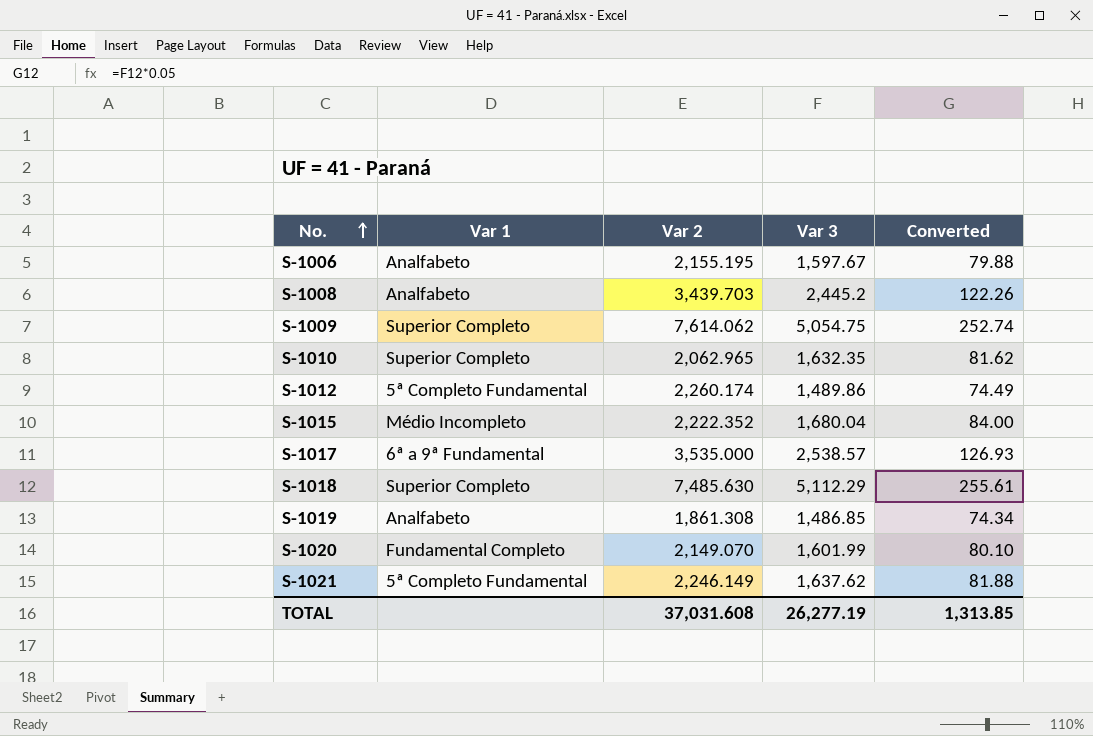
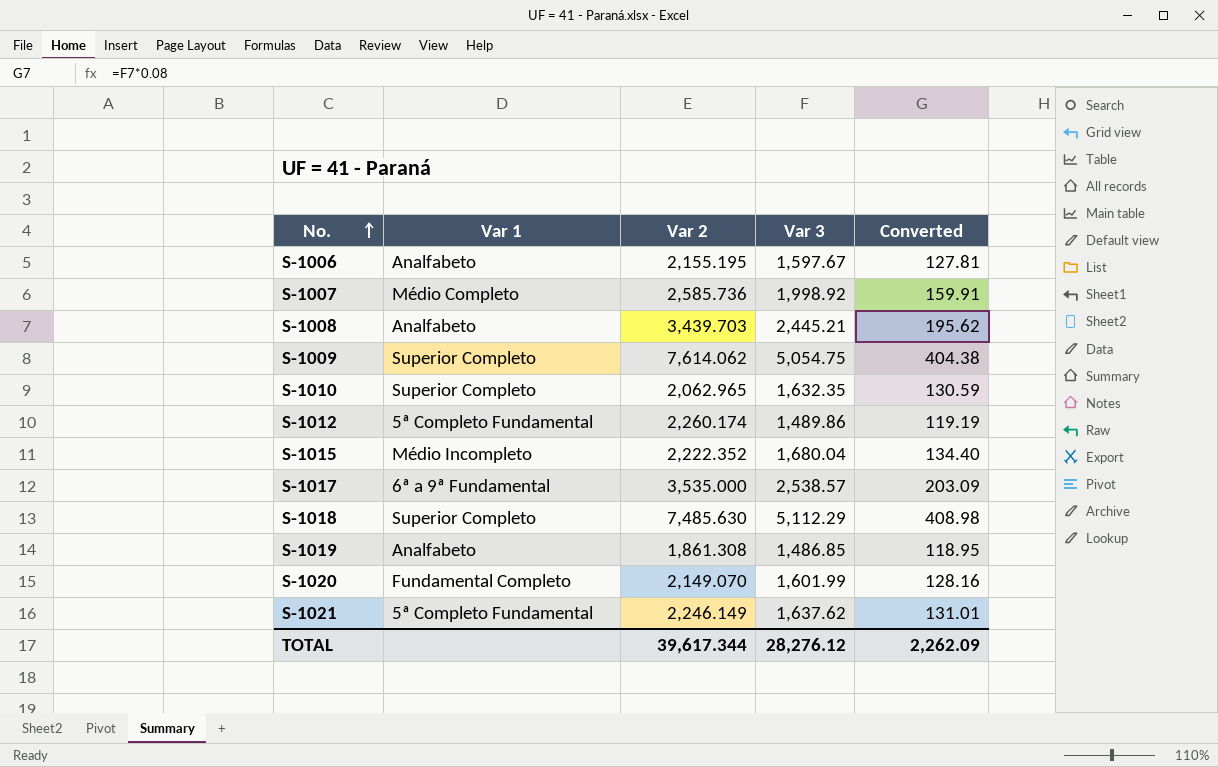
column Converted | formula: [Var 3] * 0.05 -> [Var 3] * 0.08
row S-1007: none -> Médio Completo | 2,585.736 | 1,998.92 | 159.91
S-1008 | Var 3: 2,445.2 -> 2,445.21
TOTAL | Var 2: 37,031.608 -> 39,617.344
TOTAL | Var 3: 26,277.19 -> 28,276.12
TOTAL | Converted: 1,313.85 -> 2,262.09

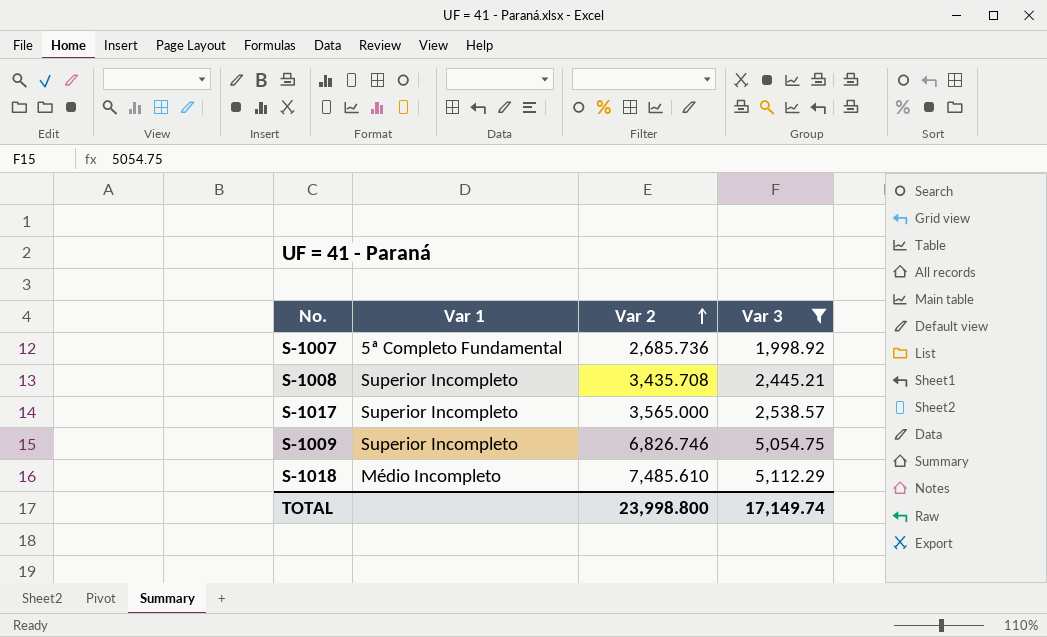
filter: none -> Var 3 >= 1,998.92
row order: No. ascending -> Var 2 ascending
column Converted | formula: [Var 3] * 0.08 -> none
S-1007 | Var 1: Médio Completo -> 5ª Completo Fundamental
S-1007 | Var 2: 2,585.736 -> 2,685.736
S-1008 | Var 1: Analfabeto -> Superior Incompleto
S-1008 | Var 2: 3,439.703 -> 3,435.708
S-1017 | Var 1: 6ª a 9ª Fundamental -> Superior Incompleto
S-1017 | Var 2: 3,535.000 -> 3,565.000
S-1009 | Var 1: Superior Completo -> Superior Incompleto
S-1009 | Var 2: 7,614.062 -> 6,826.746
S-1018 | Var 1: Superior Completo -> Médio Incompleto
S-1018 | Var 2: 7,485.630 -> 7,485.610
TOTAL | Var 2: 39,617.344 -> 23,998.800
TOTAL | Var 3: 28,276.12 -> 17,149.74

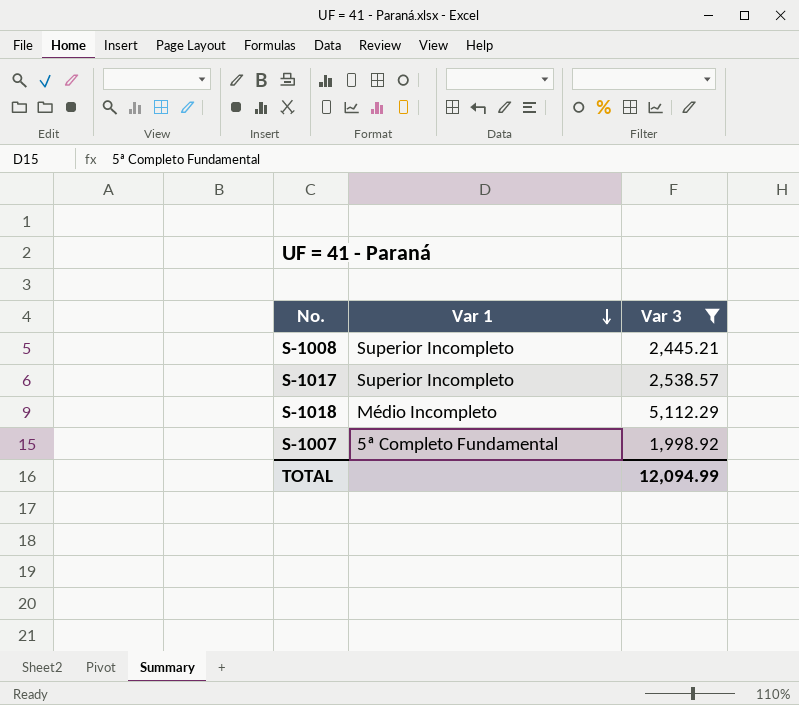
row order: Var 2 ascending -> Var 1 descending
column Var 2 | position: 3 -> none
row S-1009: Superior Incompleto | 6,826.746 | 5,054.75 -> none
TOTAL | Var 3: 17,149.74 -> 12,094.99

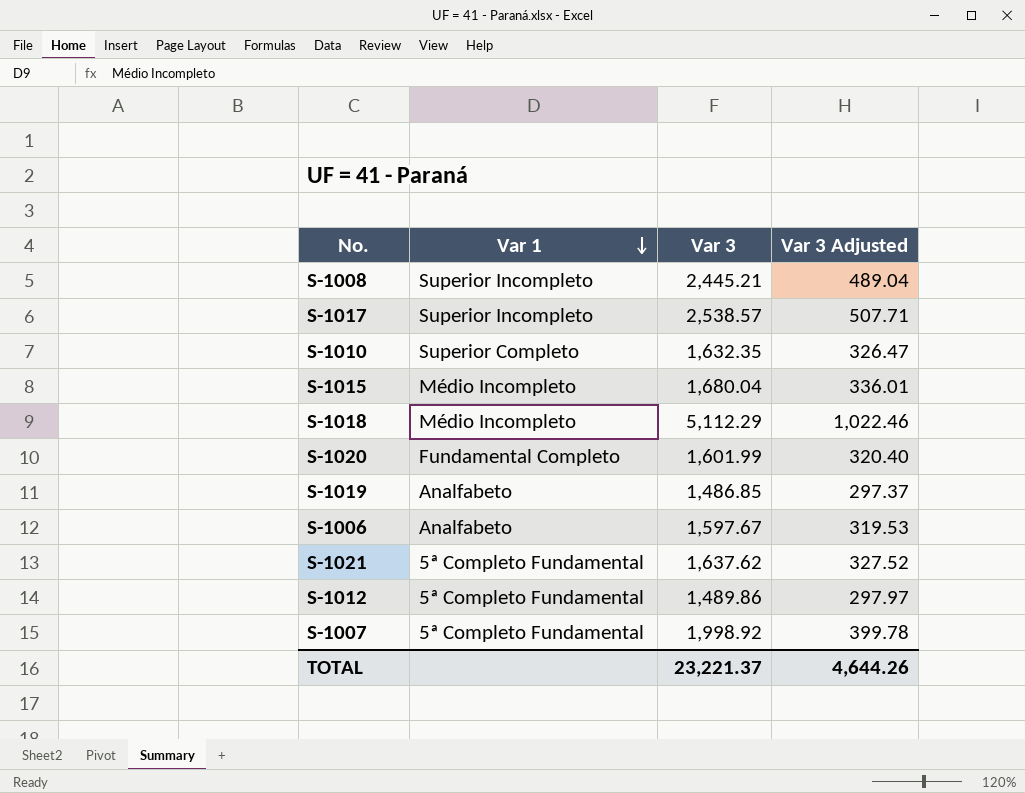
filter: Var 3 >= 1,998.92 -> none
column Var 3 Adjusted | formula: none -> [Var 3] * 0.2
TOTAL | Var 3: 12,094.99 -> 23,221.37

